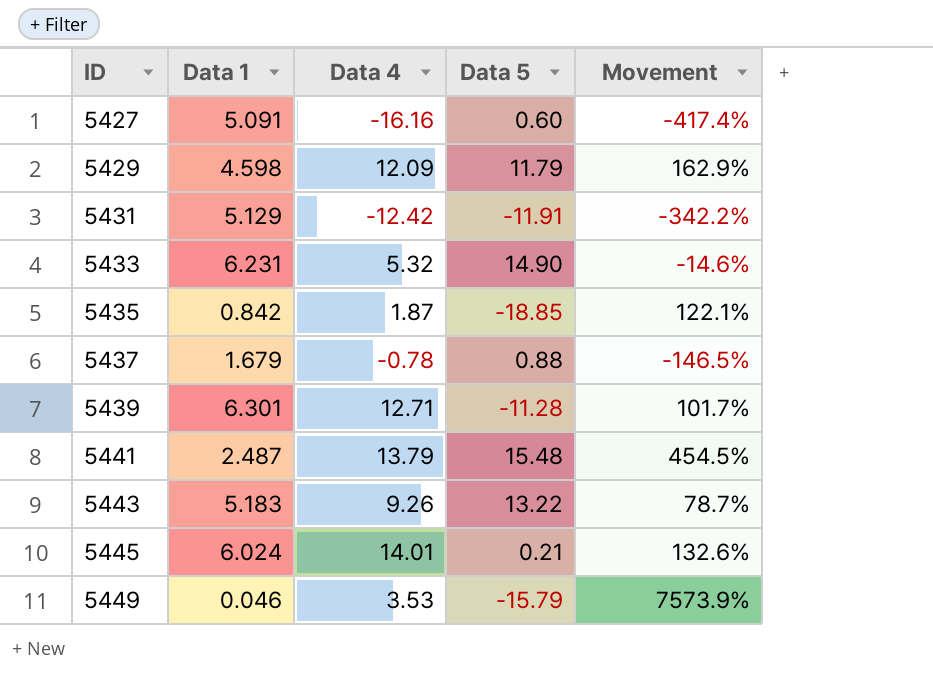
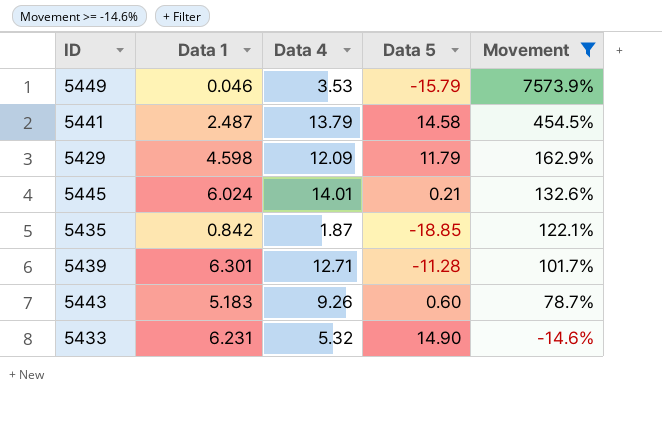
filter: none -> Movement >= -14.6%
row order: ID ascending -> Movement descending
5441 | Data 5: 15.48 -> 14.58
5443 | Data 5: 13.22 -> 0.60

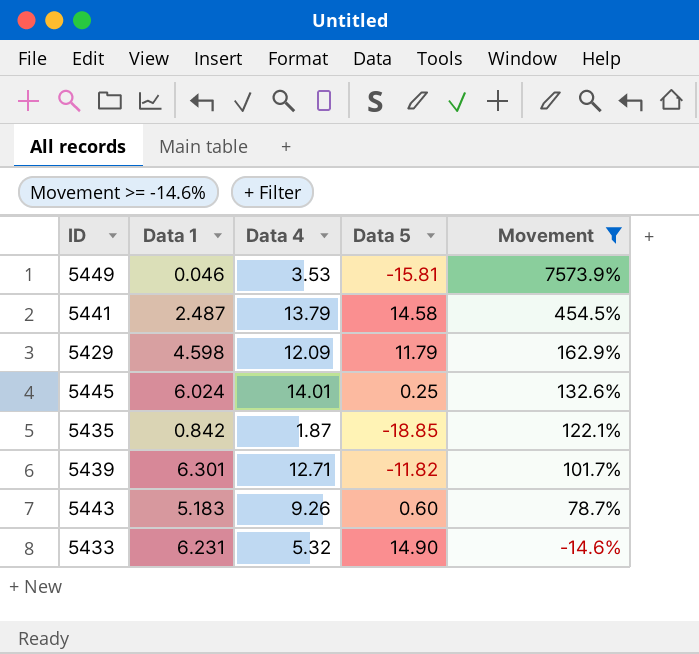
5449 | Data 5: -15.79 -> -15.81
5445 | Data 5: 0.21 -> 0.25
5439 | Data 5: -11.28 -> -11.82

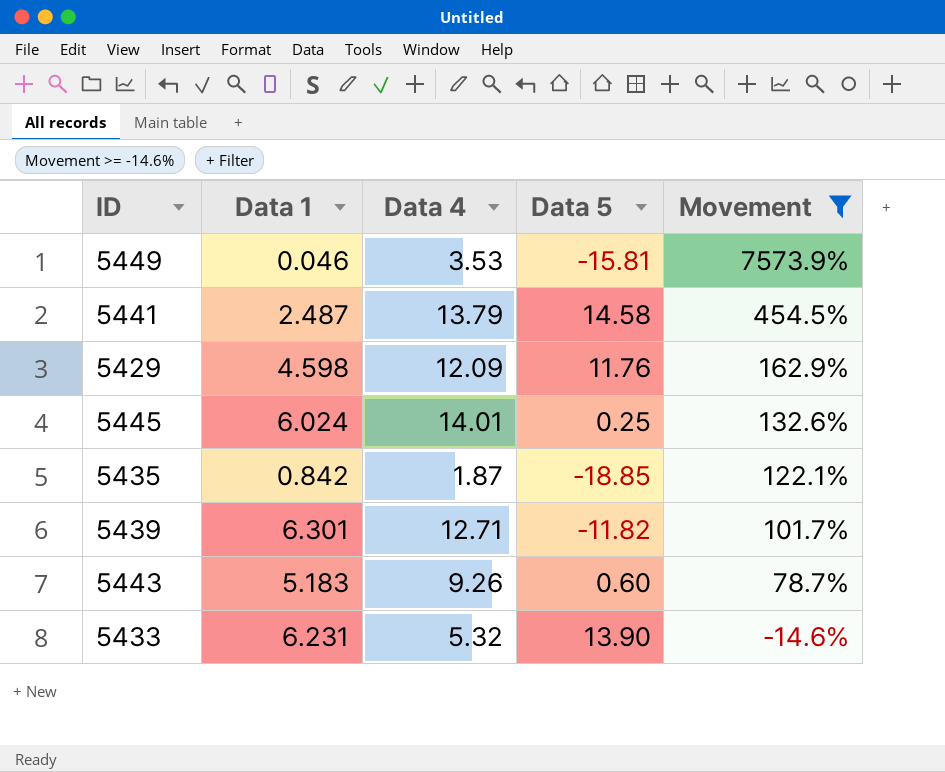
5429 | Data 5: 11.79 -> 11.76
5433 | Data 5: 14.90 -> 13.90

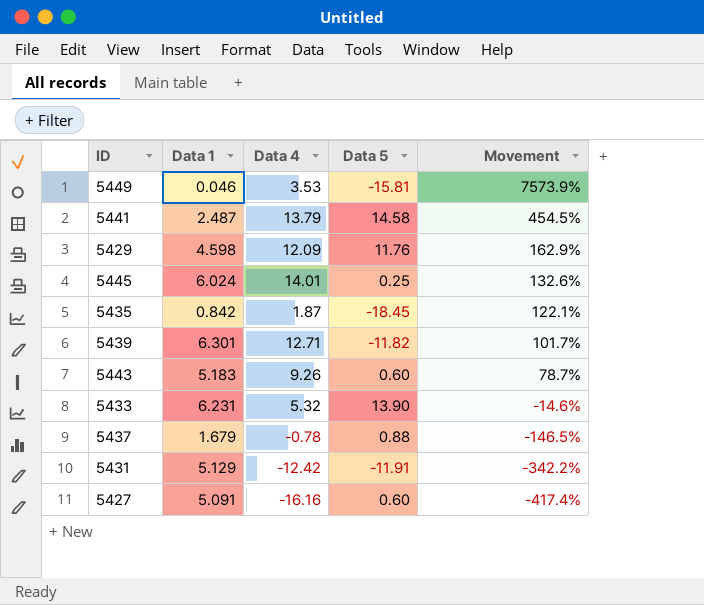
filter: Movement >= -14.6% -> none
5435 | Data 5: -18.85 -> -18.45

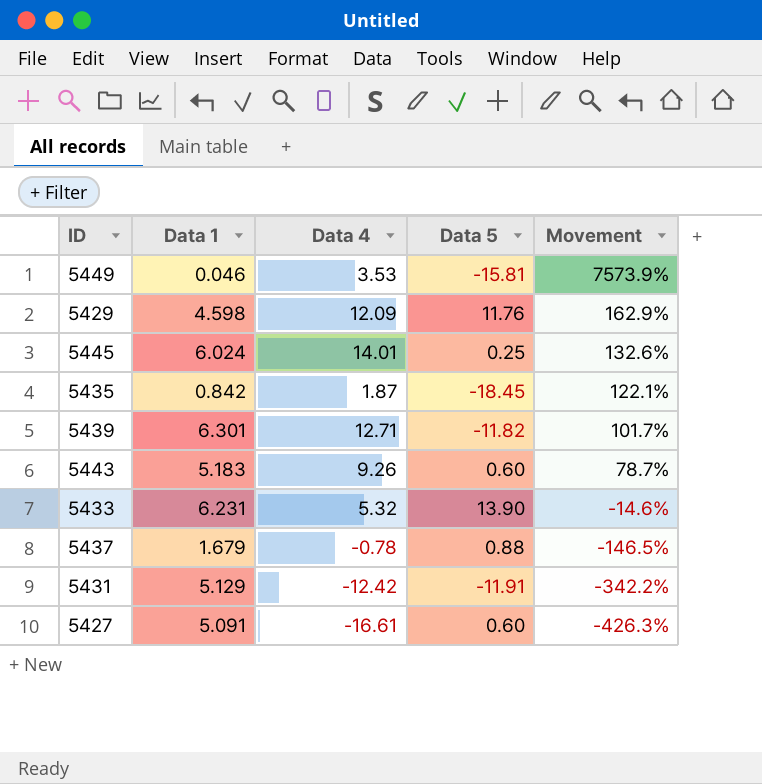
row 5441: 2.487 | 13.79 | 14.58 | 454.5% -> none
5427 | Data 4: -16.16 -> -16.61
5427 | Movement: -417.4% -> -426.3%

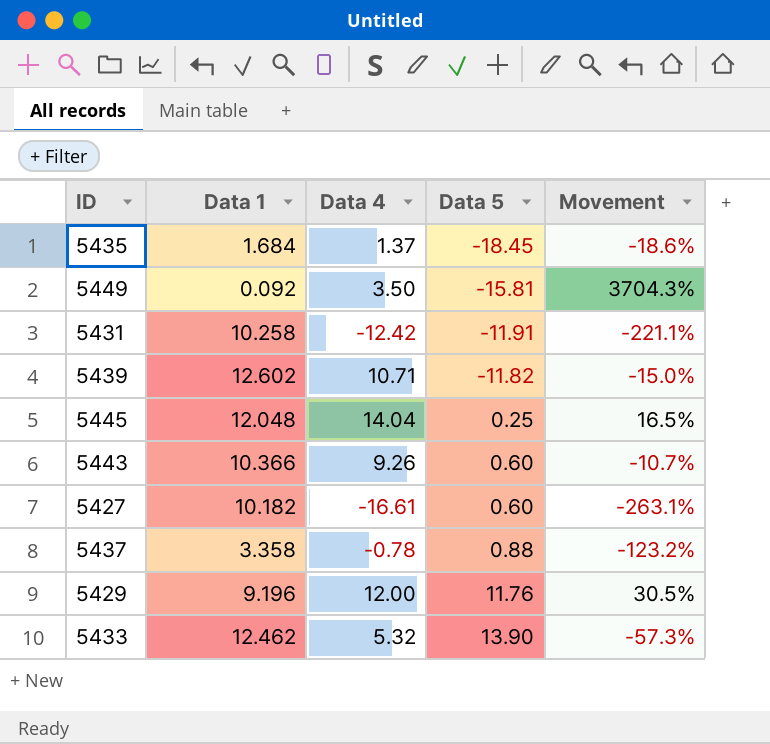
row order: Movement descending -> Data 5 ascending
5435 | Data 1: 0.842 -> 1.684
5435 | Data 4: 1.87 -> 1.37
5435 | Movement: 122.1% -> -18.6%
5449 | Data 1: 0.046 -> 0.092
5449 | Data 4: 3.53 -> 3.50
5449 | Movement: 7573.9% -> 3704.3%
5431 | Data 1: 5.129 -> 10.258
5431 | Movement: -342.2% -> -221.1%
5439 | Data 1: 6.301 -> 12.602
5439 | Data 4: 12.71 -> 10.71
5439 | Movement: 101.7% -> -15.0%
5445 | Data 1: 6.024 -> 12.048
5445 | Data 4: 14.01 -> 14.04
5445 | Movement: 132.6% -> 16.5%
5443 | Data 1: 5.183 -> 10.366
5443 | Movement: 78.7% -> -10.7%
5427 | Data 1: 5.091 -> 10.182
5427 | Movement: -426.3% -> -263.1%
5437 | Data 1: 1.679 -> 3.358
5437 | Movement: -146.5% -> -123.2%
5429 | Data 1: 4.598 -> 9.196
5429 | Data 4: 12.09 -> 12.00
5429 | Movement: 162.9% -> 30.5%
5433 | Data 1: 6.231 -> 12.462
5433 | Movement: -14.6% -> -57.3%

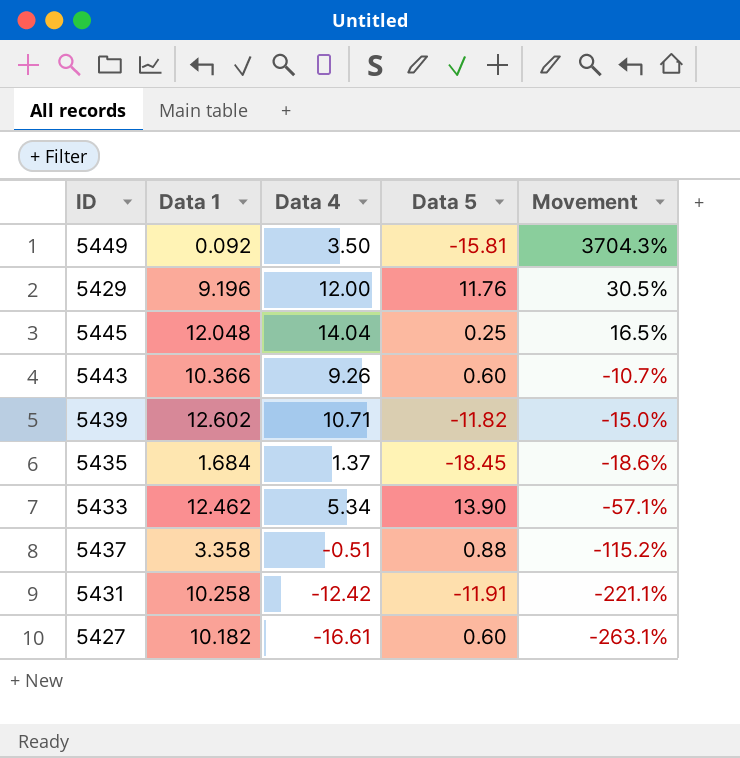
row order: Data 5 ascending -> Movement descending
5433 | Data 4: 5.32 -> 5.34
5433 | Movement: -57.3% -> -57.1%
5437 | Data 4: -0.78 -> -0.51
5437 | Movement: -123.2% -> -115.2%

